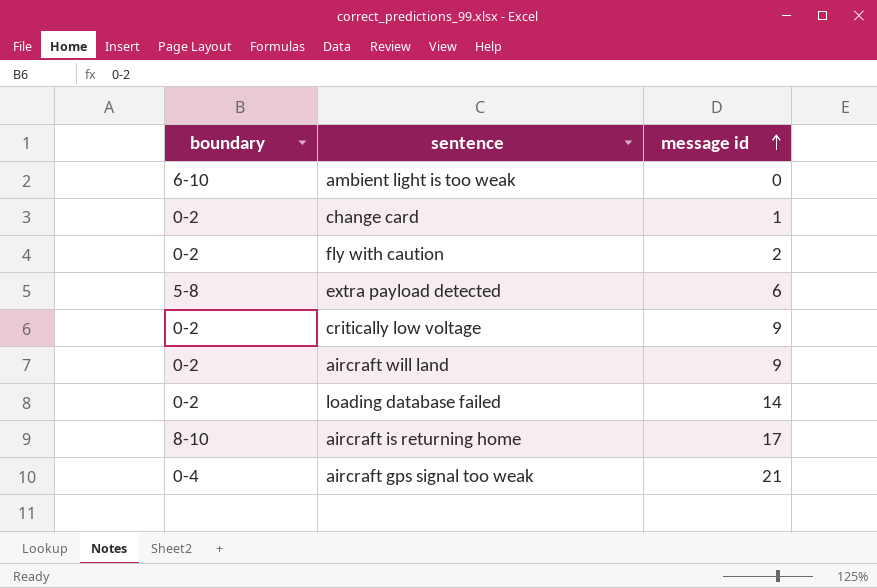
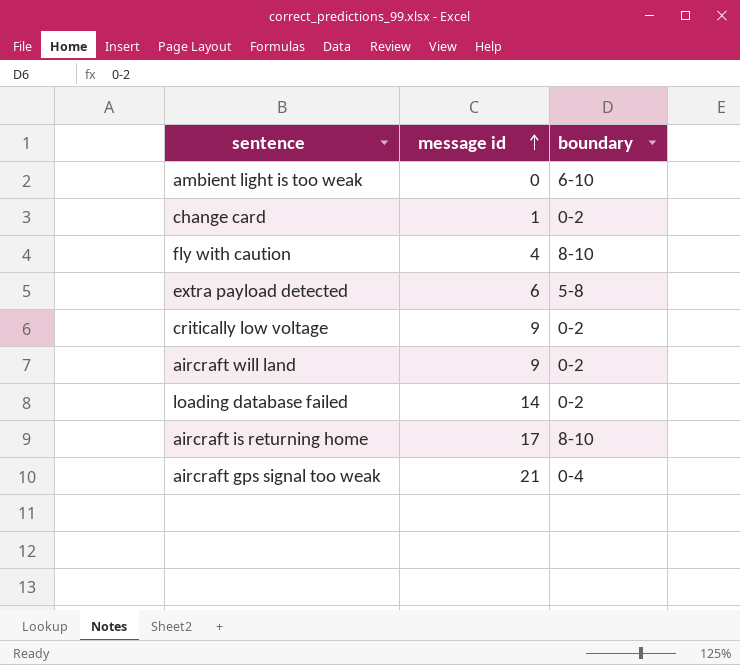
column boundary | position: 1 -> 3
fly with caution | message id: 2 -> 4
fly with caution | boundary: 0-2 -> 8-10

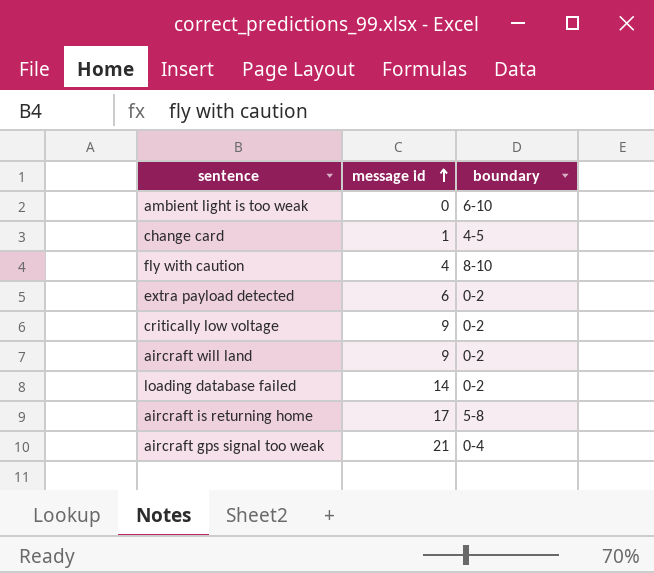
change card | boundary: 0-2 -> 4-5
extra payload detected | boundary: 5-8 -> 0-2
aircraft is returning home | boundary: 8-10 -> 5-8

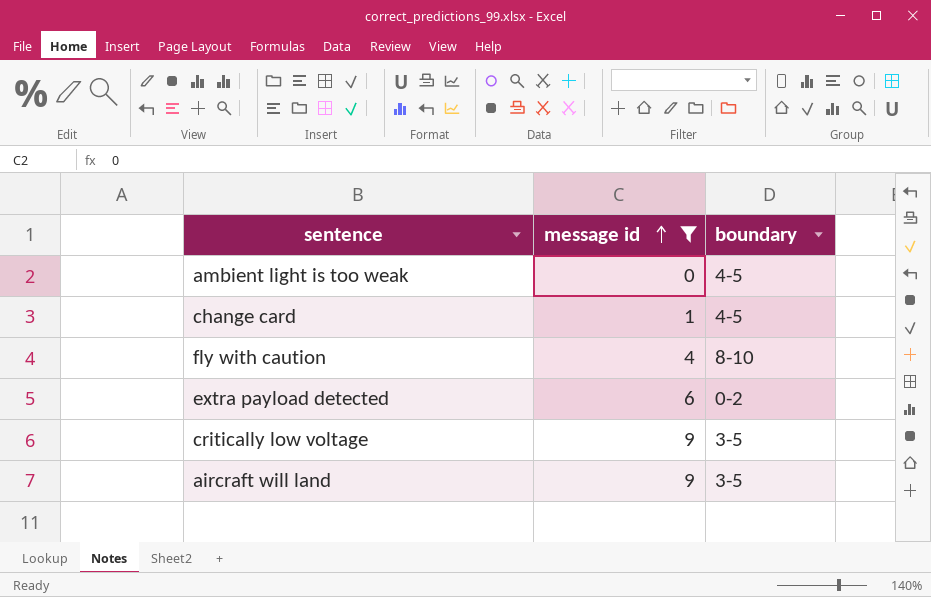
filter: none -> message id <= 9
ambient light is too weak | boundary: 6-10 -> 4-5
critically low voltage | boundary: 0-2 -> 3-5
aircraft will land | boundary: 0-2 -> 3-5

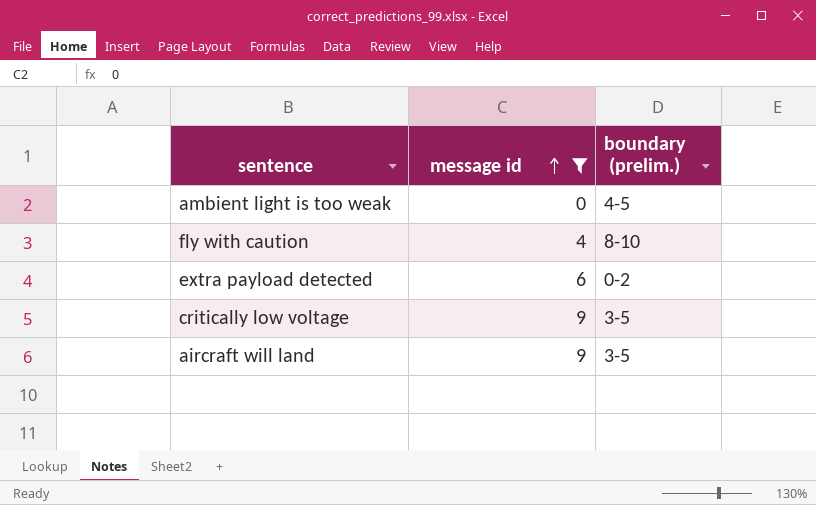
column name: boundary -> boundary (prelim.)
row change card: 1 | 4-5 -> none

